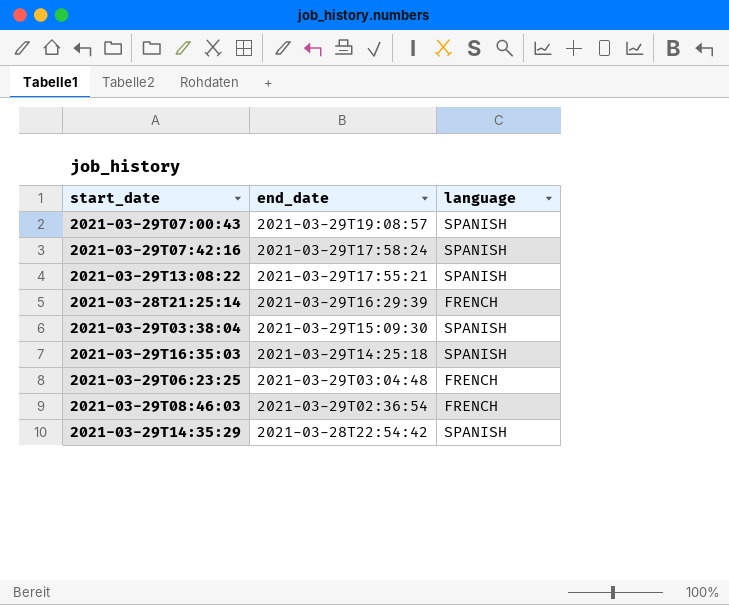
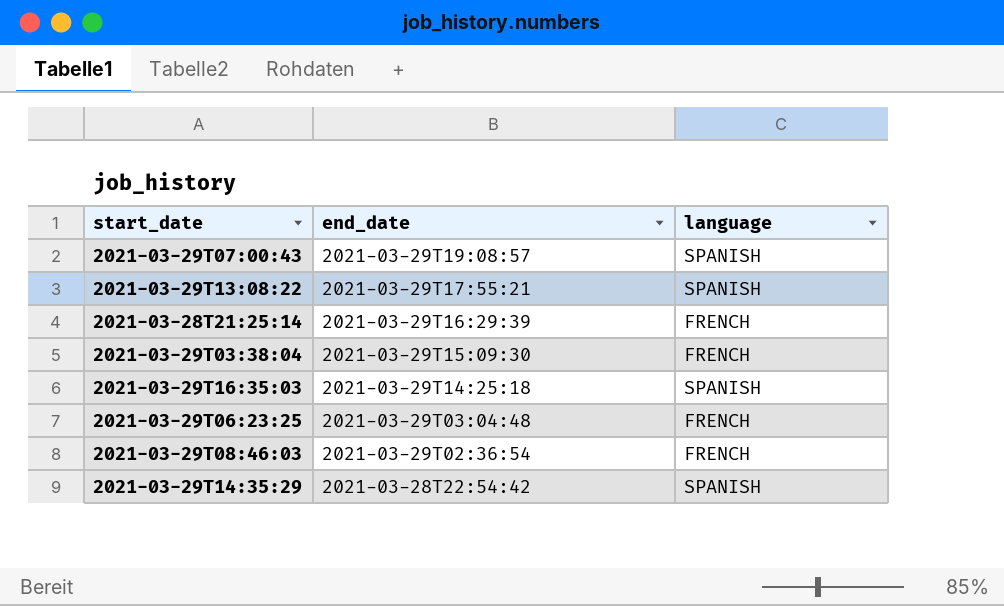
row 2021-03-29T07:42:16: 2021-03-29T17:58:24 | SPANISH -> none
2021-03-29T03:38:04 | language: SPANISH -> FRENCH

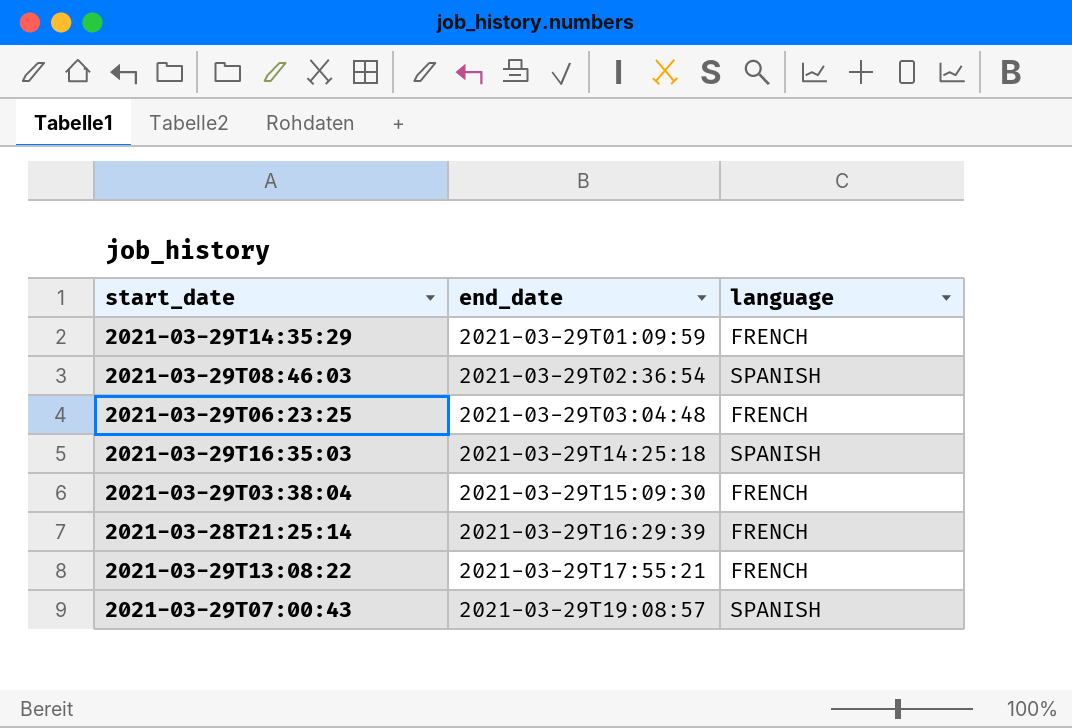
row order: end_date descending -> end_date ascending
2021-03-29T14:35:29 | end_date: 2021-03-28T22:54:42 -> 2021-03-29T01:09:59
2021-03-29T14:35:29 | language: SPANISH -> FRENCH
2021-03-29T08:46:03 | language: FRENCH -> SPANISH
2021-03-29T13:08:22 | language: SPANISH -> FRENCH

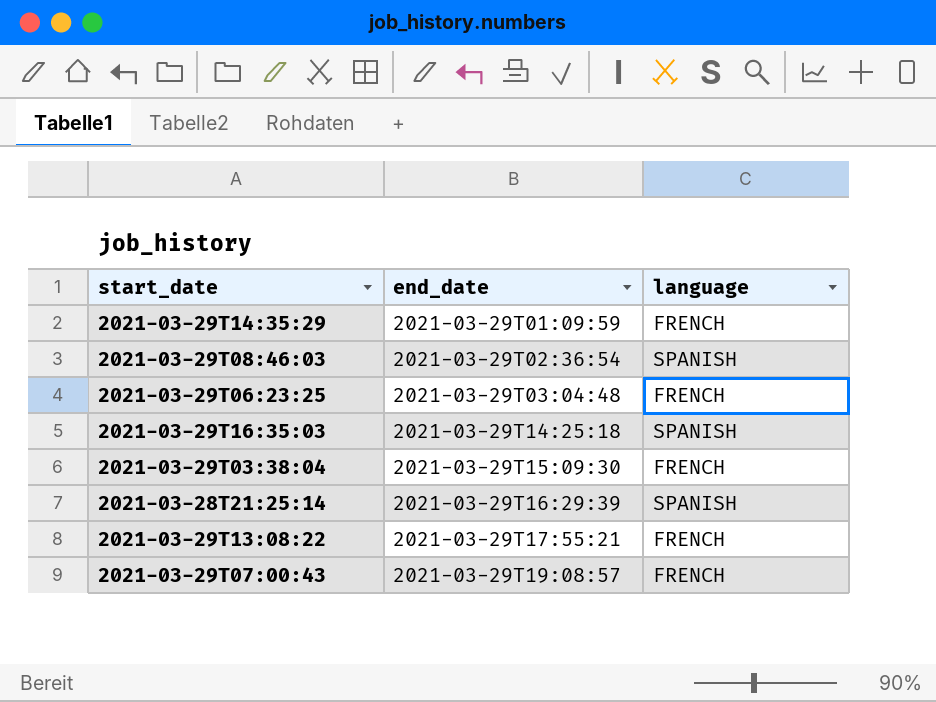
2021-03-28T21:25:14 | language: FRENCH -> SPANISH
2021-03-29T07:00:43 | language: SPANISH -> FRENCH

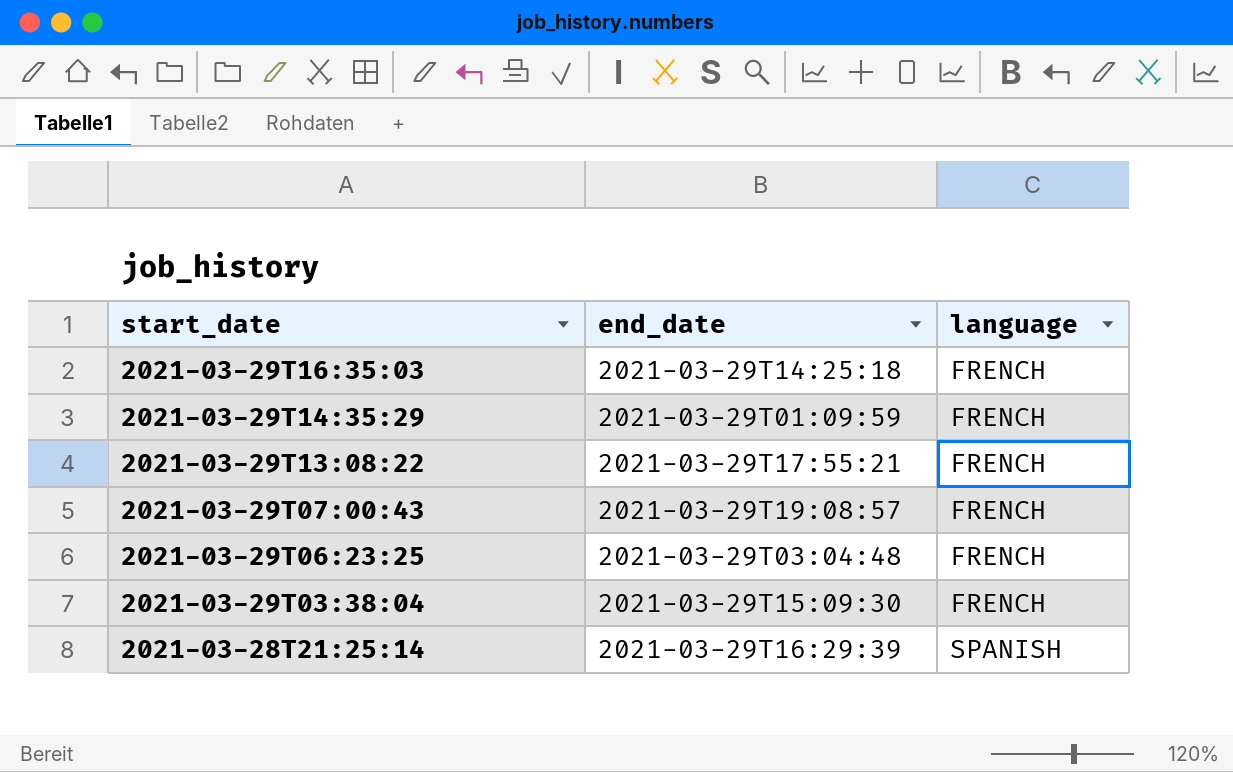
row order: end_date ascending -> start_date descending
row 2021-03-29T08:46:03: 2021-03-29T02:36:54 | SPANISH -> none
2021-03-29T16:35:03 | language: SPANISH -> FRENCH

